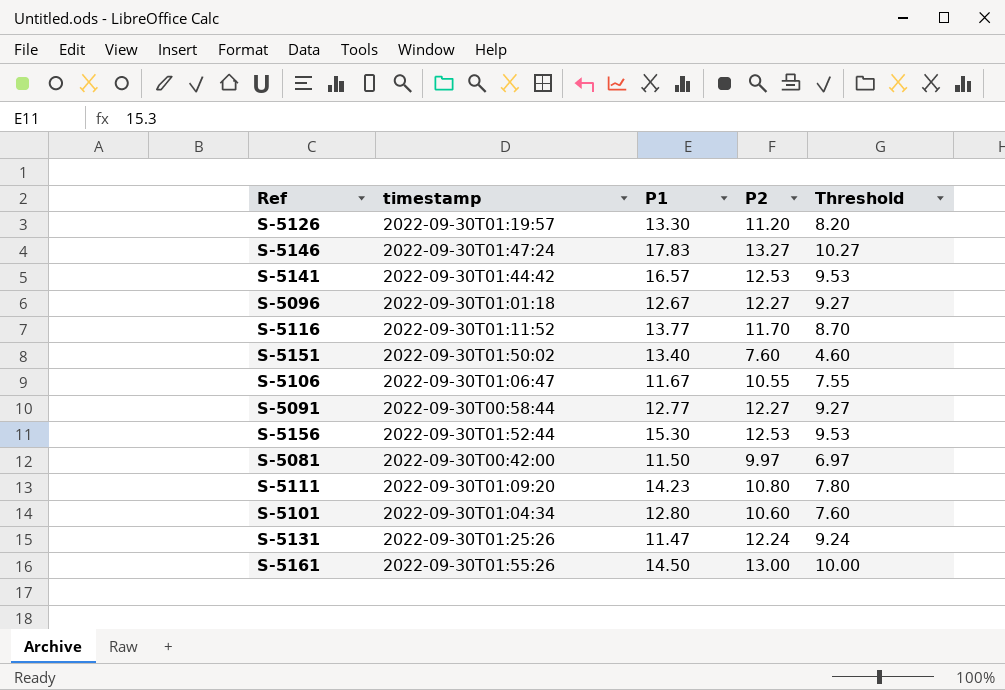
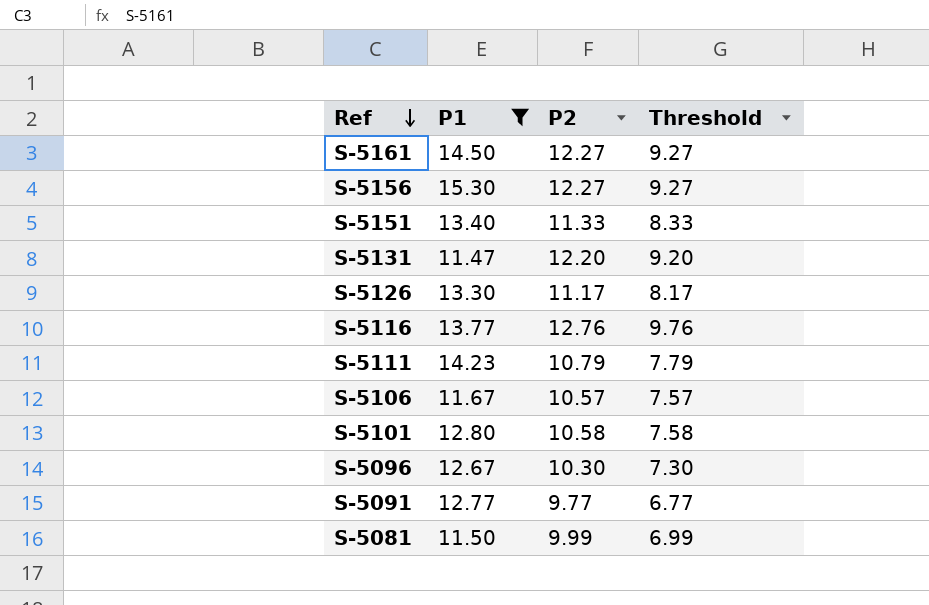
filter: none -> P1 <= 15.30
row order: none -> Ref descending
column timestamp | position: 2 -> none
S-5161 | P2: 13.00 -> 12.27
S-5161 | Threshold: 10.00 -> 9.27
S-5156 | P2: 12.53 -> 12.27
S-5156 | Threshold: 9.53 -> 9.27
S-5151 | P2: 7.60 -> 11.33
S-5151 | Threshold: 4.60 -> 8.33
S-5131 | P2: 12.24 -> 12.20
S-5131 | Threshold: 9.24 -> 9.20
S-5126 | P2: 11.20 -> 11.17
S-5126 | Threshold: 8.20 -> 8.17
S-5116 | P2: 11.70 -> 12.76
S-5116 | Threshold: 8.70 -> 9.76
S-5111 | P2: 10.80 -> 10.79
S-5111 | Threshold: 7.80 -> 7.79
S-5106 | P2: 10.55 -> 10.57
S-5106 | Threshold: 7.55 -> 7.57
S-5101 | P2: 10.60 -> 10.58
S-5101 | Threshold: 7.60 -> 7.58
S-5096 | P2: 12.27 -> 10.30
S-5096 | Threshold: 9.27 -> 7.30
S-5091 | P2: 12.27 -> 9.77
S-5091 | Threshold: 9.27 -> 6.77
S-5081 | P2: 9.97 -> 9.99
S-5081 | Threshold: 6.97 -> 6.99

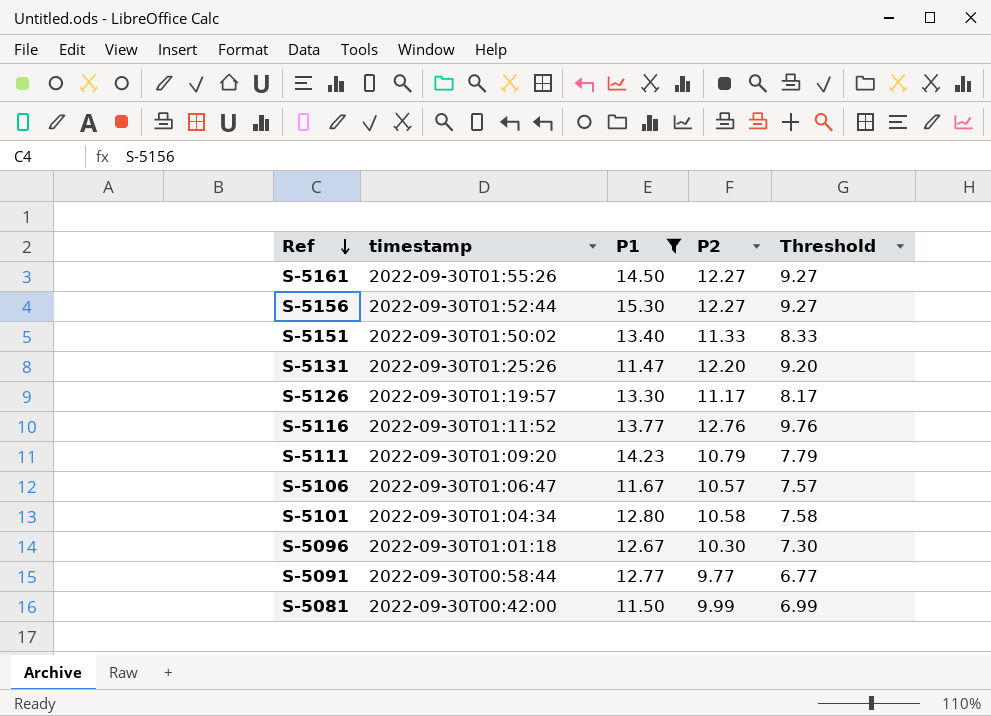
column timestamp | position: none -> 2

